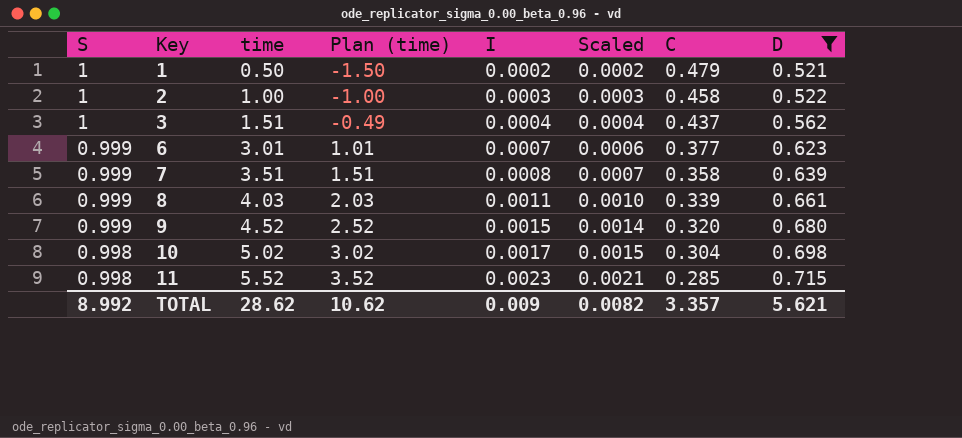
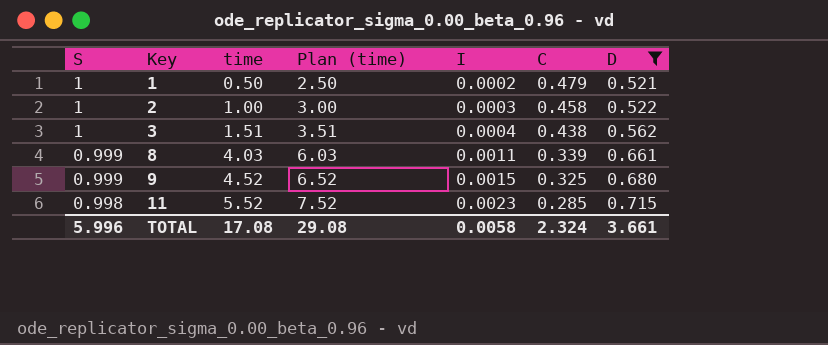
column Scaled | formula: [I] * 0.9 -> none
column Plan (time) | formula: [time] - 2 -> [time] + 2
row 6: 0.999 | 3.01 | 1.01 | 0.0007 | 0.0006 | 0.377 | 0.623 -> none
row 7: 0.999 | 3.51 | 1.51 | 0.0008 | 0.0007 | 0.358 | 0.639 -> none
row 10: 0.998 | 5.02 | 3.02 | 0.0017 | 0.0015 | 0.304 | 0.698 -> none
3 | C: 0.437 -> 0.438
9 | C: 0.320 -> 0.325
TOTAL | S: 8.992 -> 5.996
TOTAL | time: 28.62 -> 17.08
TOTAL | Plan (time): 10.62 -> 29.08
TOTAL | I: 0.009 -> 0.0058
TOTAL | C: 3.357 -> 2.324
TOTAL | D: 5.621 -> 3.661

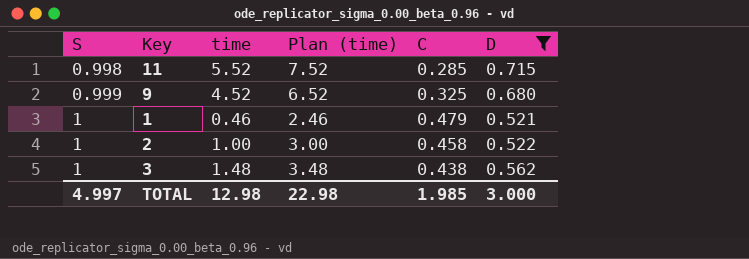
row order: S descending -> S ascending
column I | position: 5 -> none
row 8: 0.999 | 4.03 | 6.03 | 0.0011 | 0.339 | 0.661 -> none
1 | time: 0.50 -> 0.46
1 | Plan (time): 2.50 -> 2.46
3 | time: 1.51 -> 1.48
3 | Plan (time): 3.51 -> 3.48
TOTAL | S: 5.996 -> 4.997
TOTAL | time: 17.08 -> 12.98
TOTAL | Plan (time): 29.08 -> 22.98
TOTAL | C: 2.324 -> 1.985
TOTAL | D: 3.661 -> 3.000

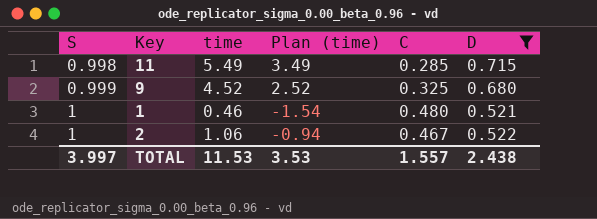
column Plan (time) | formula: [time] + 2 -> [time] - 2
row 3: 1 | 1.48 | 3.48 | 0.438 | 0.562 -> none
11 | time: 5.52 -> 5.49
1 | C: 0.479 -> 0.480
2 | time: 1.00 -> 1.06
2 | C: 0.458 -> 0.467
TOTAL | S: 4.997 -> 3.997
TOTAL | time: 12.98 -> 11.53
TOTAL | Plan (time): 22.98 -> 3.53
TOTAL | C: 1.985 -> 1.557
TOTAL | D: 3.000 -> 2.438

